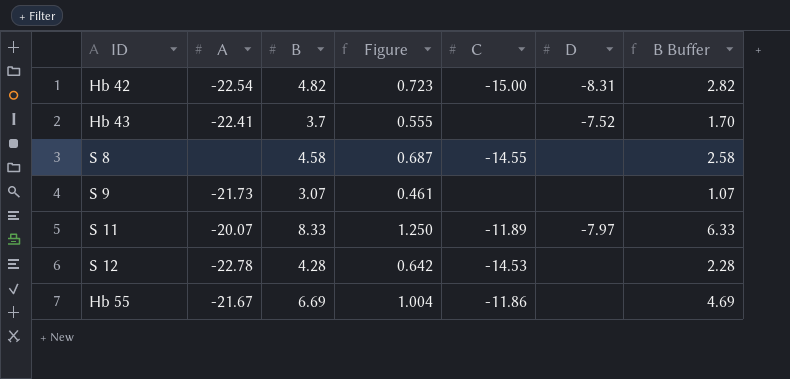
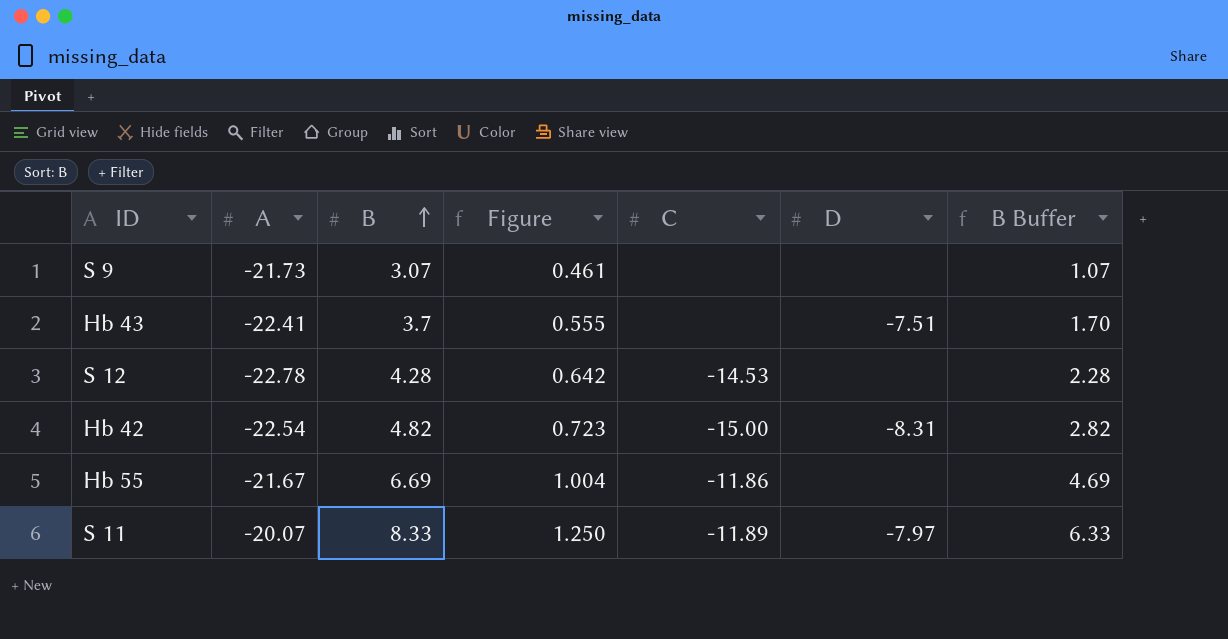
row order: none -> B ascending
row S 8: none | 4.58 | 0.687 | -14.55 | none | 2.58 -> none
Hb 43 | D: -7.52 -> -7.51

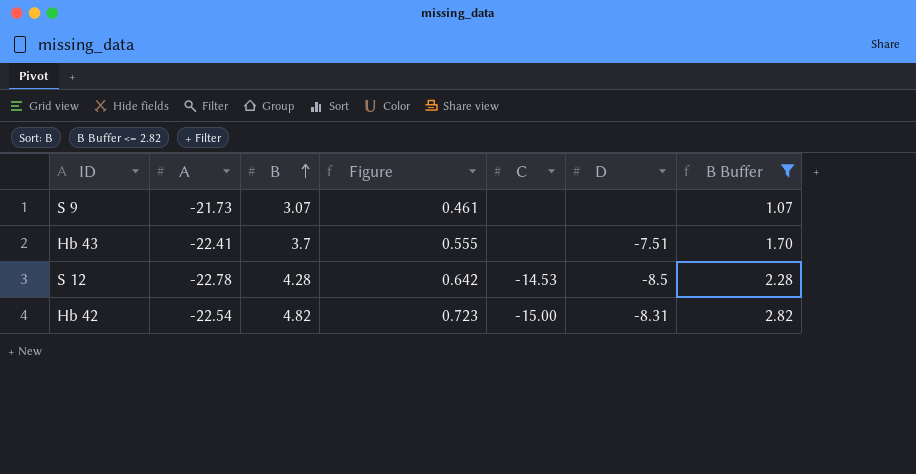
filter: none -> B Buffer <= 2.82
S 12 | D: none -> -8.5

